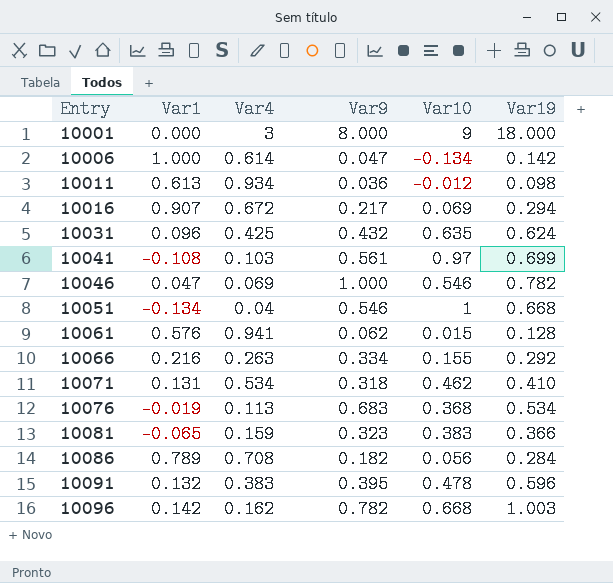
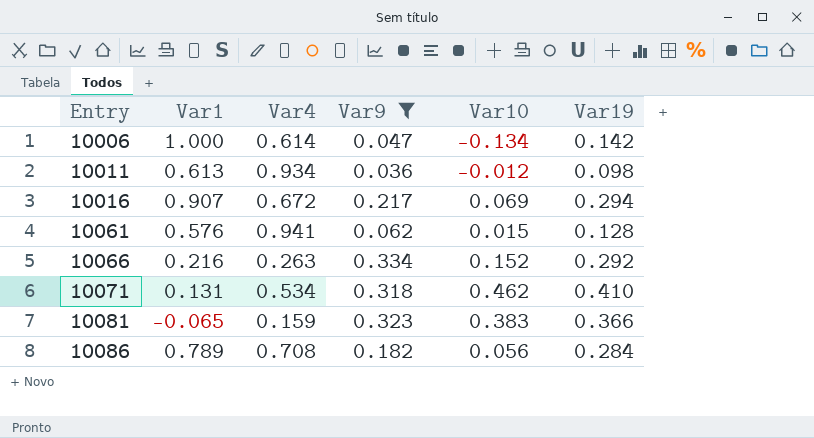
filter: none -> Var9 <= 0.334
10066 | Var10: 0.155 -> 0.152

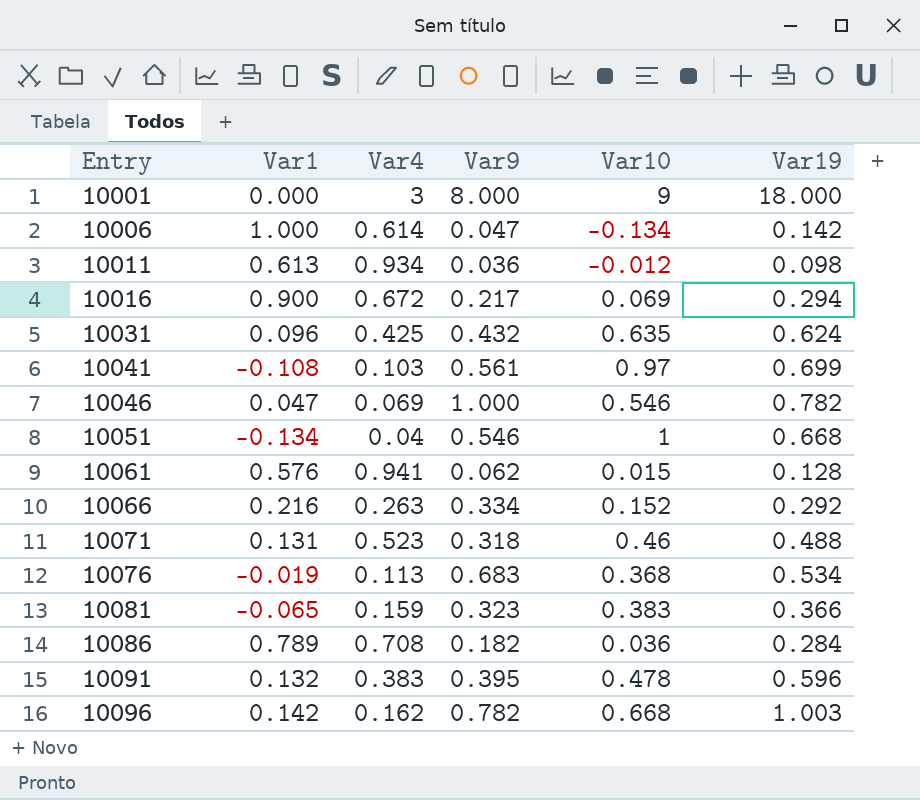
filter: Var9 <= 0.334 -> none
10016 | Var1: 0.907 -> 0.900
10071 | Var4: 0.534 -> 0.523
10071 | Var10: 0.462 -> 0.46
10071 | Var19: 0.410 -> 0.488
10086 | Var10: 0.056 -> 0.036

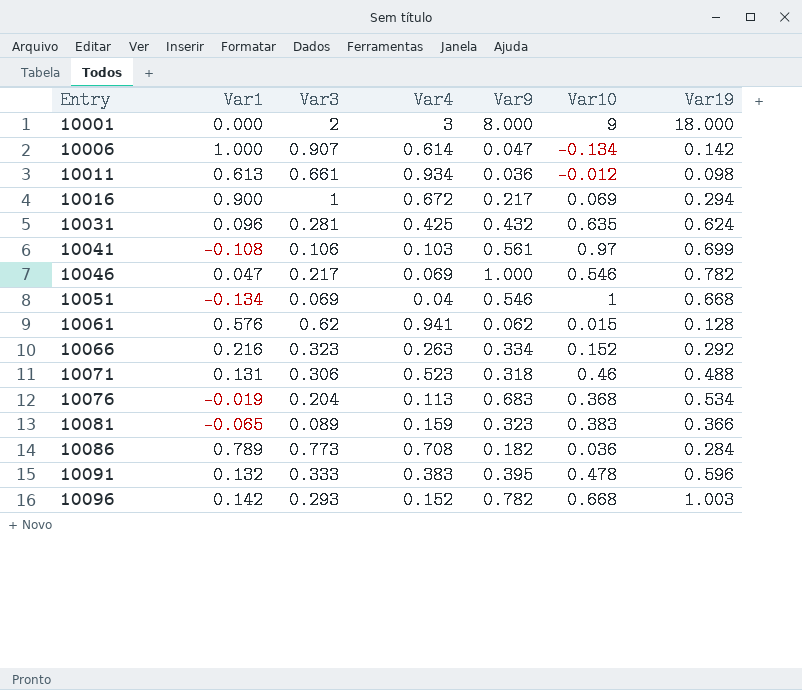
column Var3 | position: none -> 3
10096 | Var4: 0.162 -> 0.152

